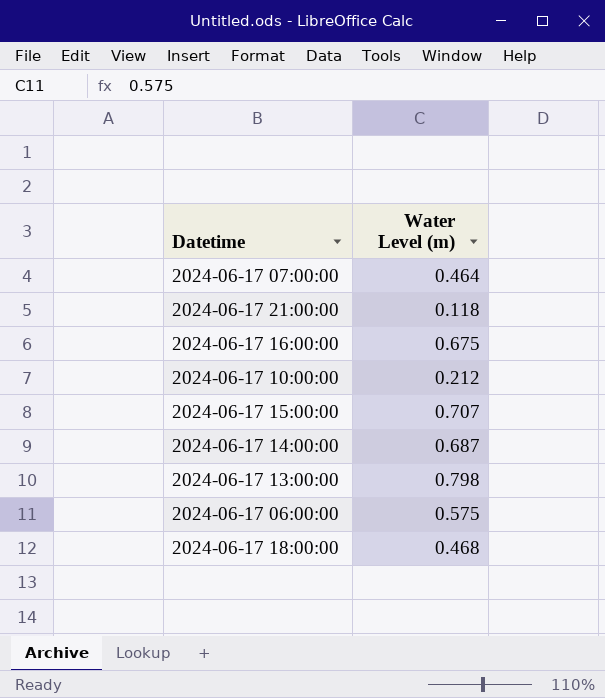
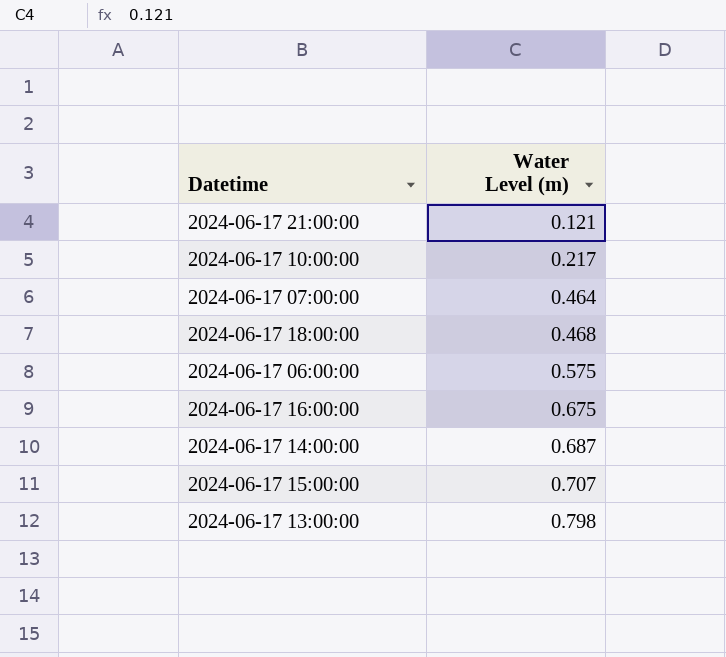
row order: none -> Water Level (m) ascending
2024-06-17 21:00:00 | Water Level (m): 0.118 -> 0.121
2024-06-17 10:00:00 | Water Level (m): 0.212 -> 0.217

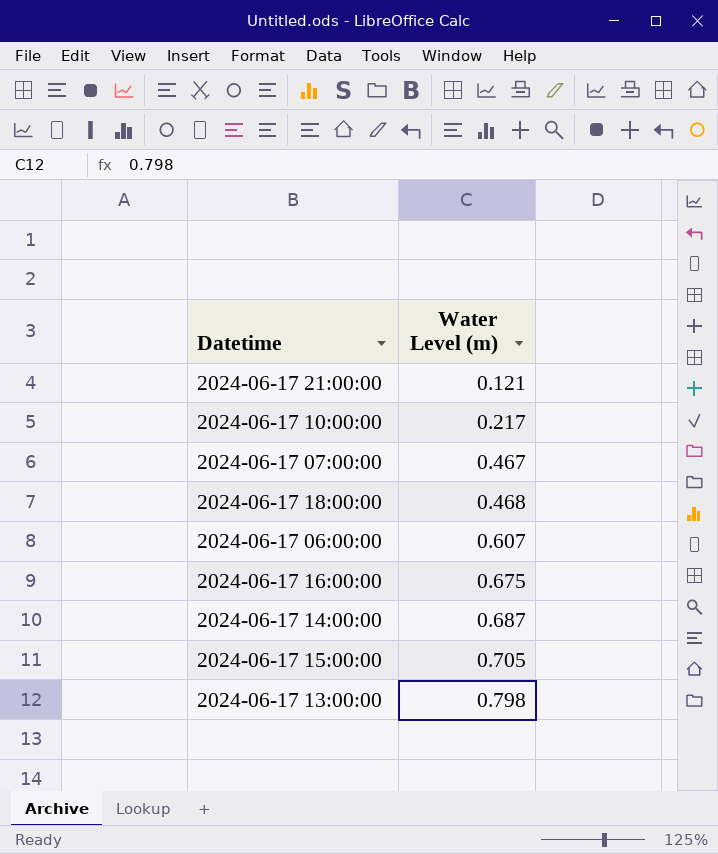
2024-06-17 07:00:00 | Water Level (m): 0.464 -> 0.467
2024-06-17 06:00:00 | Water Level (m): 0.575 -> 0.607
2024-06-17 15:00:00 | Water Level (m): 0.707 -> 0.705

